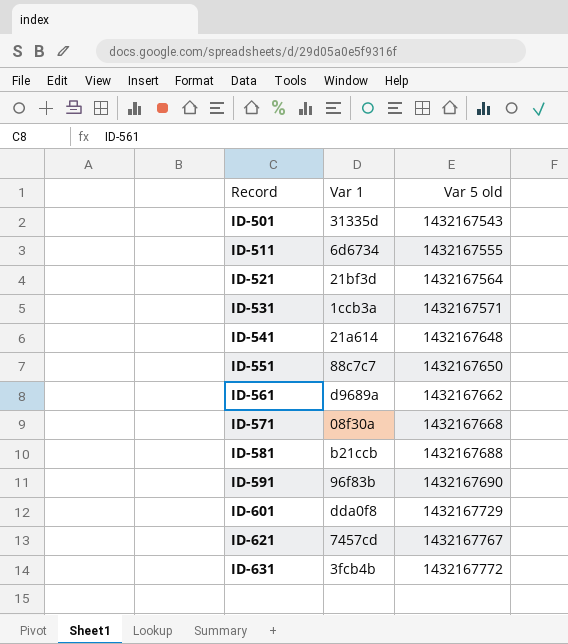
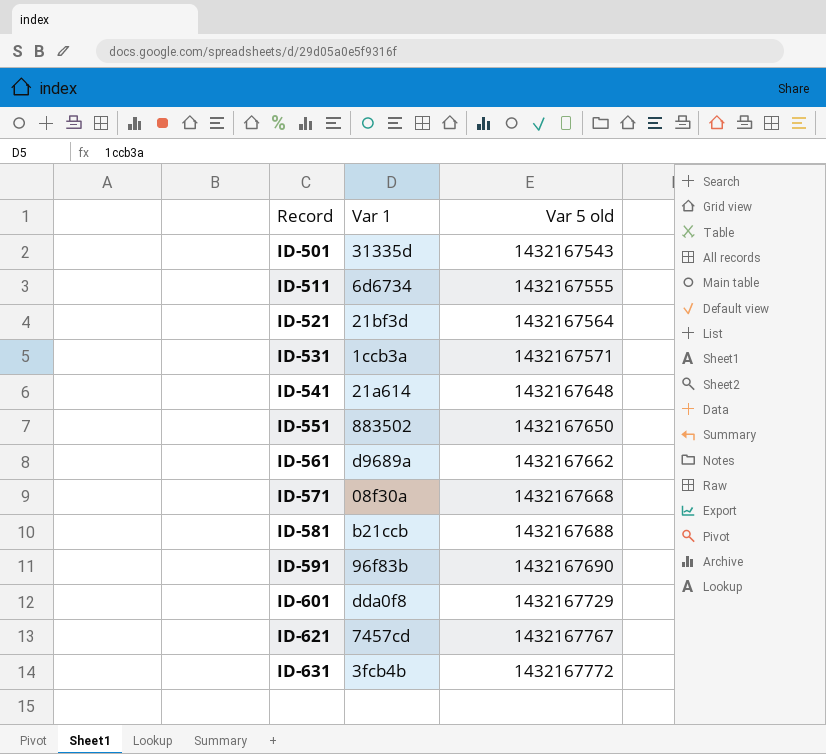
ID-551 | Var 1: 88c7c7 -> 883502

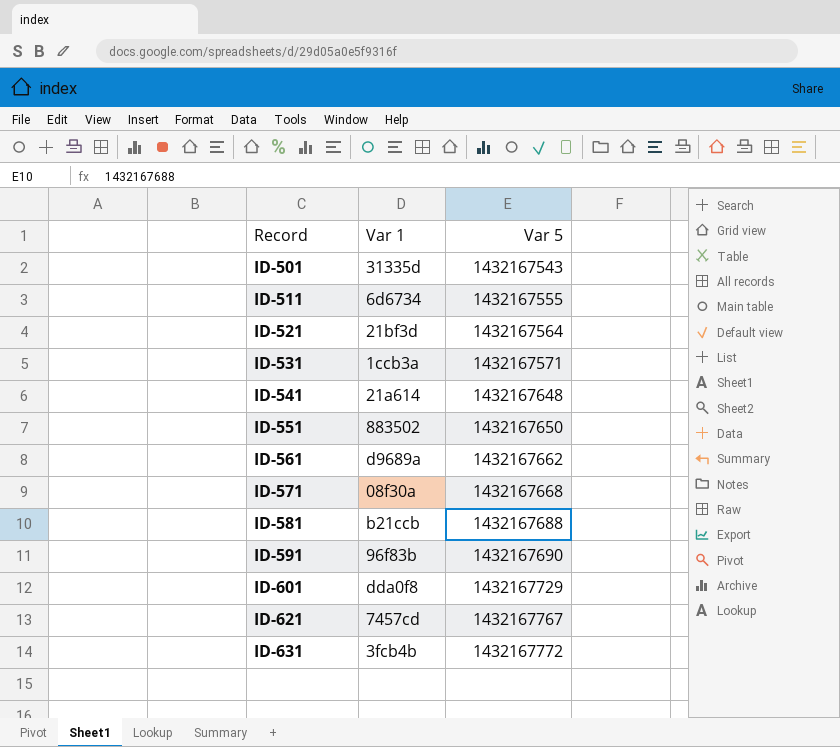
column name: Var 5 old -> Var 5

